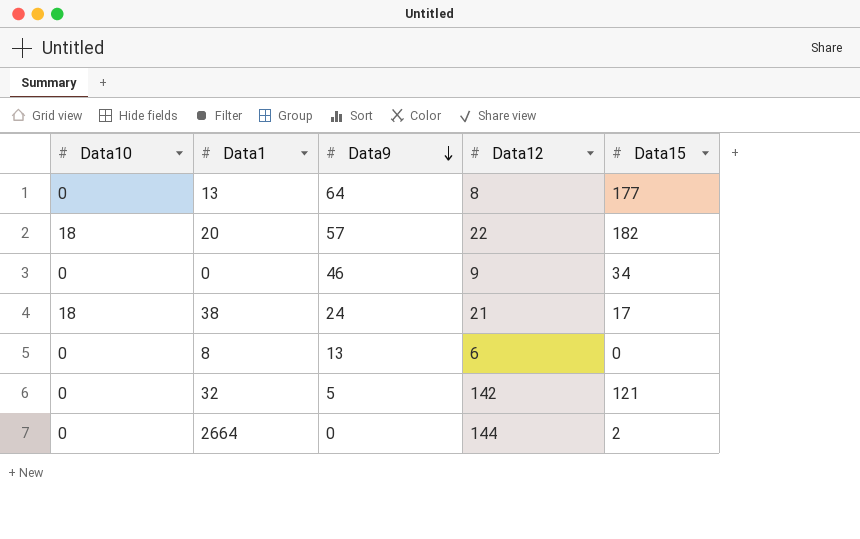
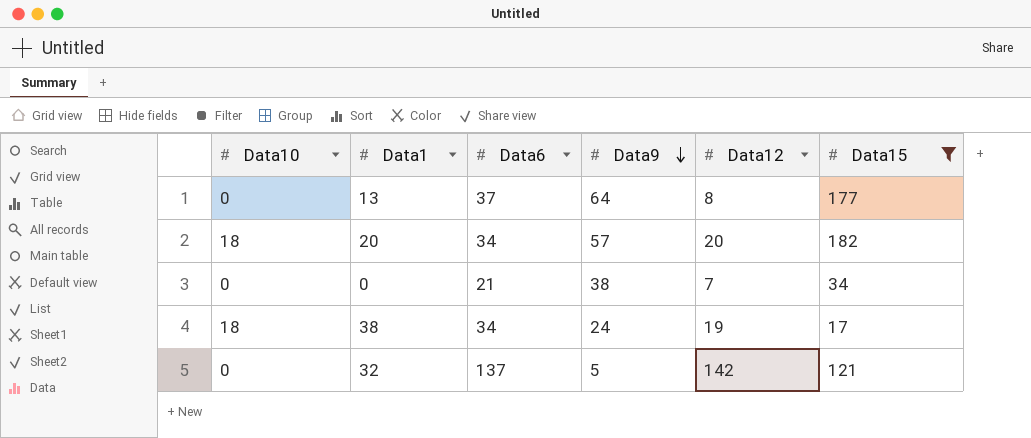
filter: none -> Data15 >= 17
column Data6 | position: none -> 3
20 | Data12: 22 -> 20
0 | Data9: 46 -> 38
0 | Data12: 9 -> 7
38 | Data12: 21 -> 19

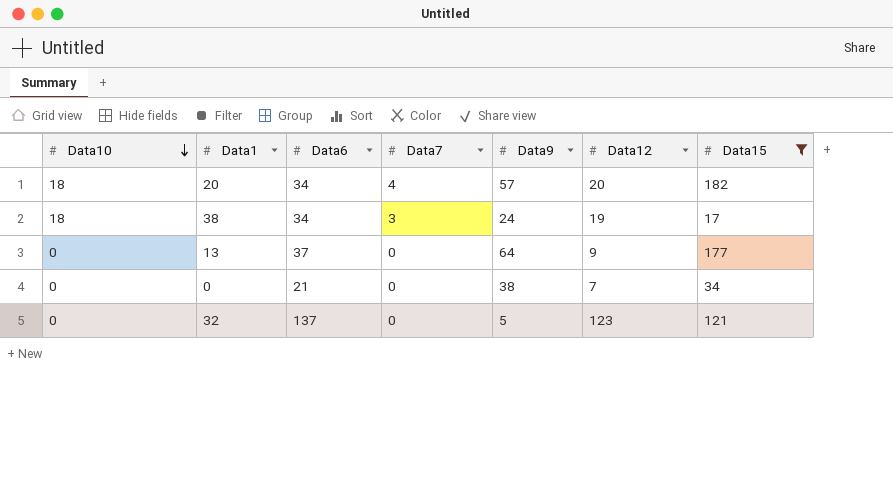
row order: Data9 descending -> Data10 descending
column Data7 | position: none -> 4
13 | Data12: 8 -> 9
32 | Data12: 142 -> 123

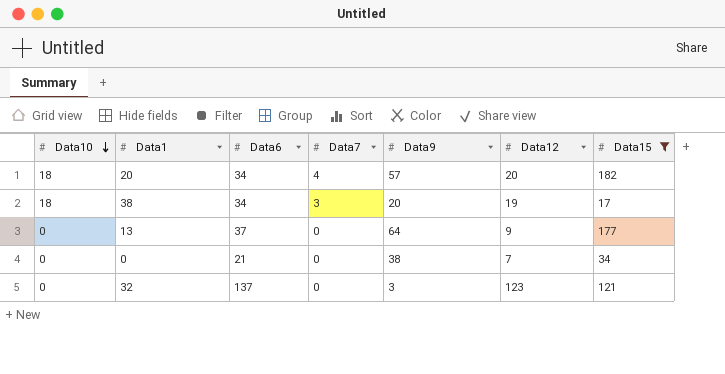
38 | Data9: 24 -> 20
32 | Data9: 5 -> 3

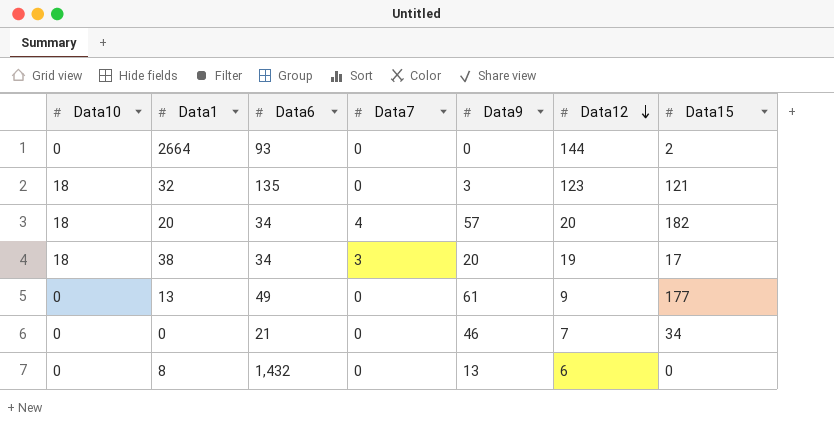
filter: Data15 >= 17 -> none
row order: Data10 descending -> Data12 descending
32 | Data10: 0 -> 18
32 | Data6: 137 -> 135
13 | Data6: 37 -> 49
13 | Data9: 64 -> 61
0 | Data9: 38 -> 46

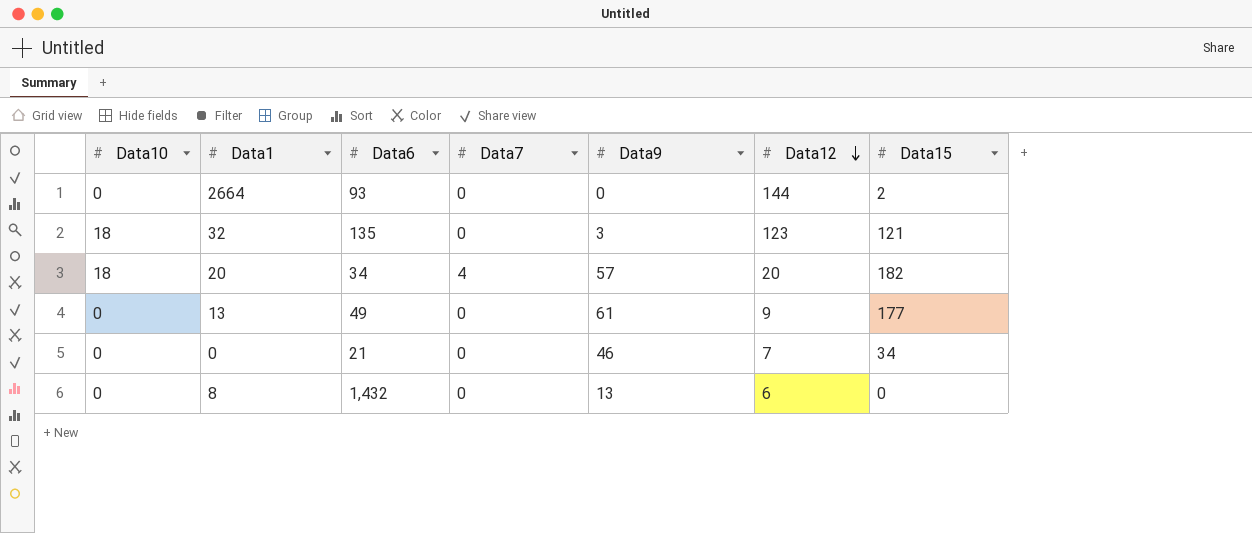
row 38: 18 | 34 | 3 | 20 | 19 | 17 -> none

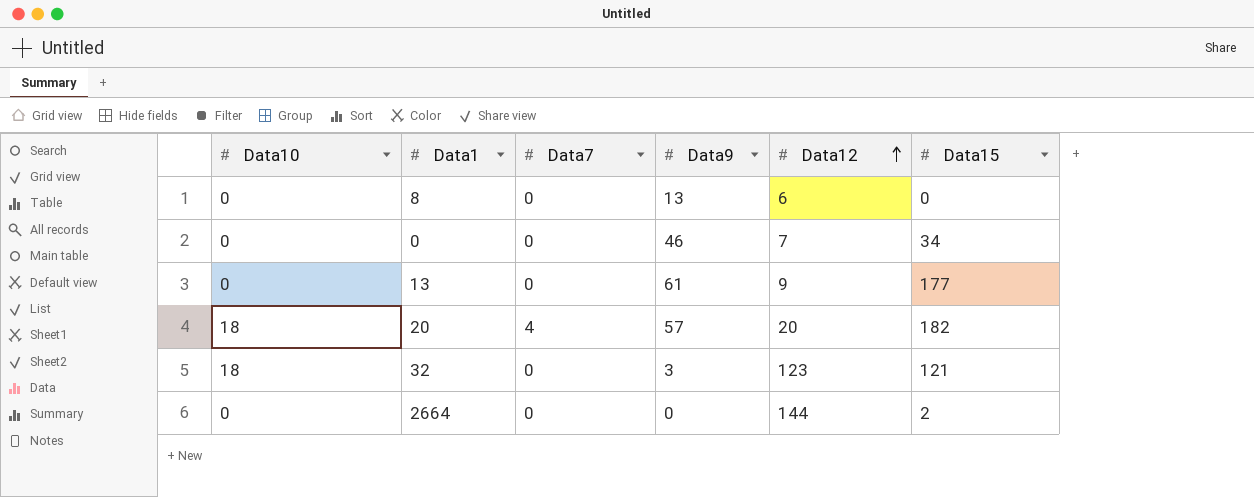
row order: Data12 descending -> Data12 ascending
column Data6 | position: 3 -> none

